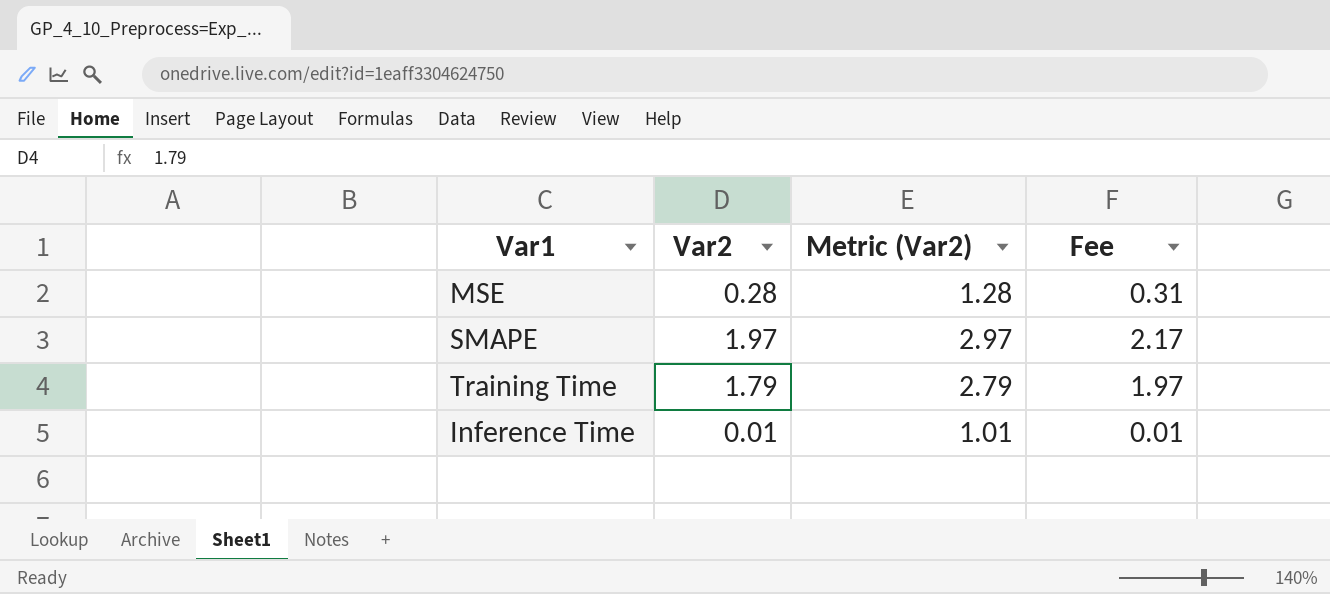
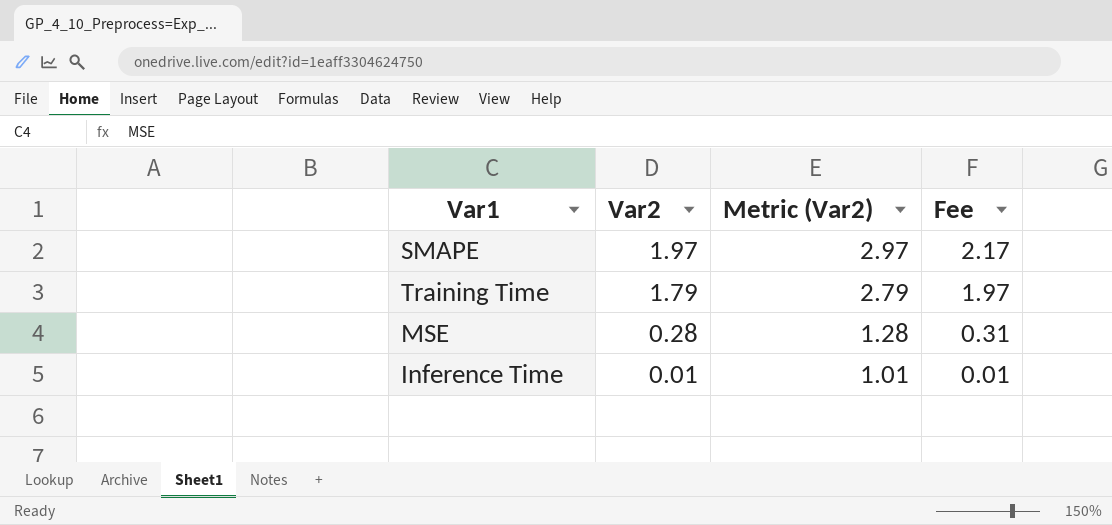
row order: none -> Var2 descending

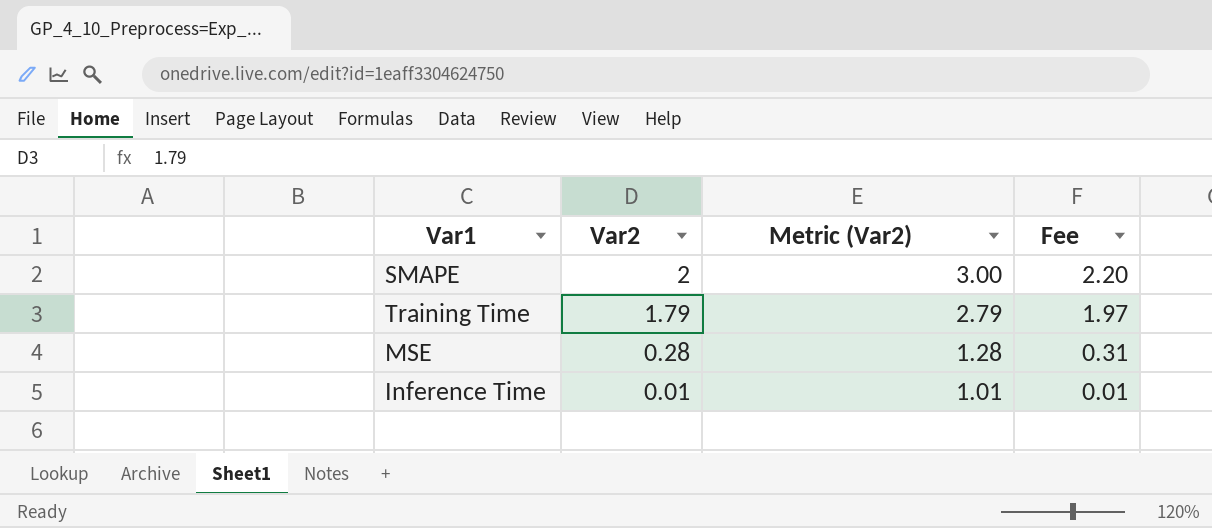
SMAPE | Var2: 1.97 -> 2
SMAPE | Metric (Var2): 2.97 -> 3.00
SMAPE | Fee: 2.17 -> 2.20

